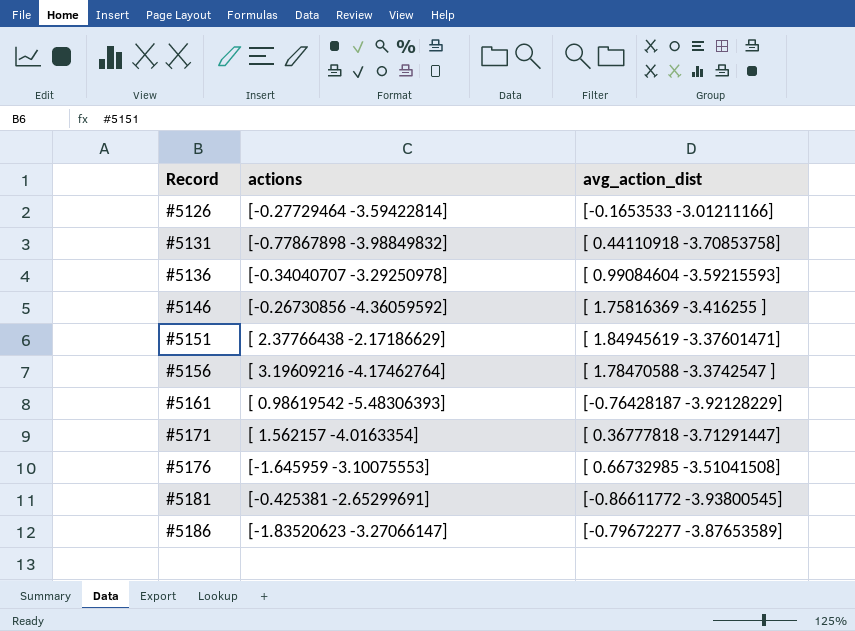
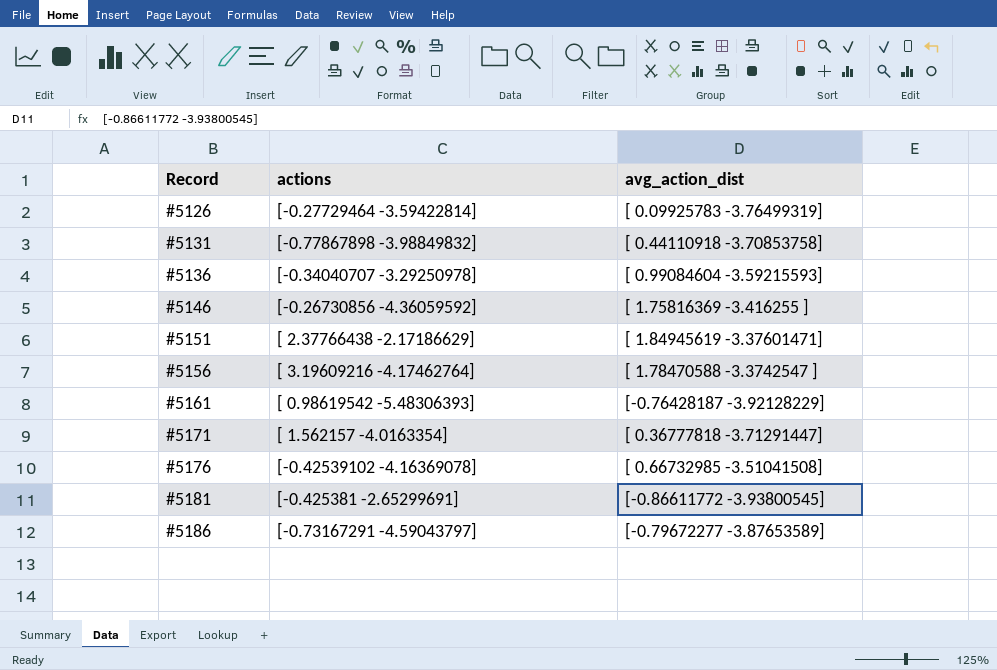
#5126 | avg_action_dist: [-0.1653533 -3.01211166] -> [ 0.09925783 -3.76499319]
#5176 | actions: [-1.645959 -3.10075553] -> [-0.42539102 -4.16369078]
#5186 | actions: [-1.83520623 -3.27066147] -> [-0.73167291 -4.59043797]

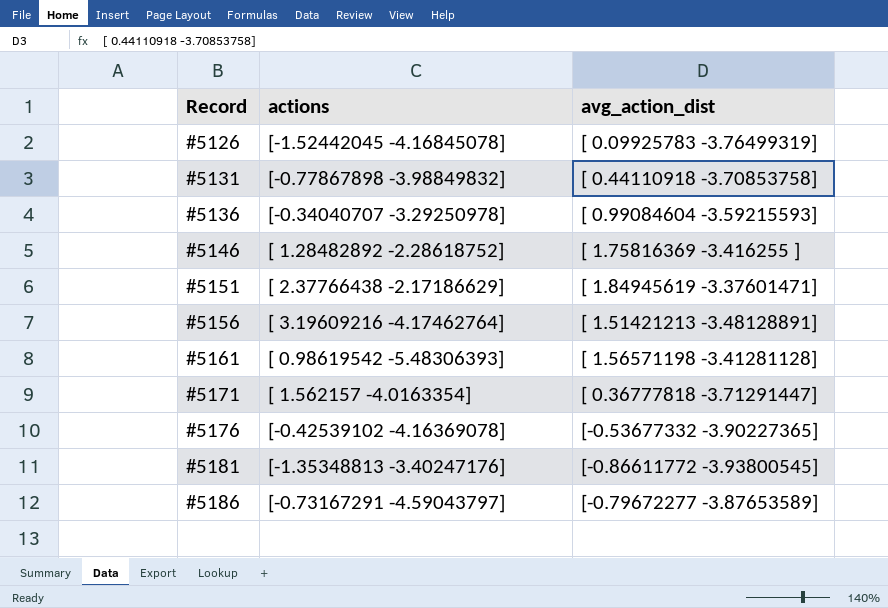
#5126 | actions: [-0.27729464 -3.59422814] -> [-1.52442045 -4.16845078]
#5146 | actions: [-0.26730856 -4.36059592] -> [ 1.28482892 -2.28618752]
#5156 | avg_action_dist: [ 1.78470588 -3.3742547 ] -> [ 1.51421213 -3.48128891]
#5161 | avg_action_dist: [-0.76428187 -3.92128229] -> [ 1.56571198 -3.41281128]
#5176 | avg_action_dist: [ 0.66732985 -3.51041508] -> [-0.53677332 -3.90227365]
#5181 | actions: [-0.425381 -2.65299691] -> [-1.35348813 -3.40247176]

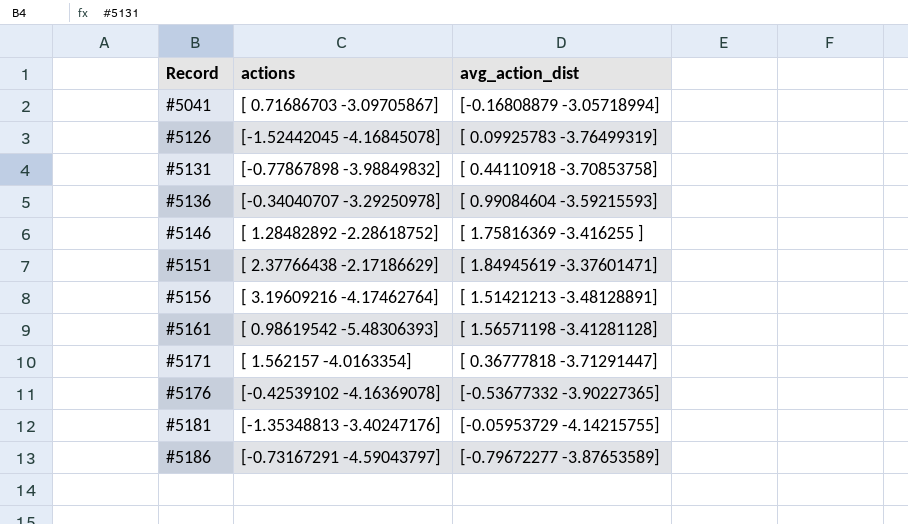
row #5041: none -> [ 0.71686703 -3.09705867] | [-0.16808879 -3.05718994]
#5181 | avg_action_dist: [-0.86611772 -3.93800545] -> [-0.05953729 -4.14215755]

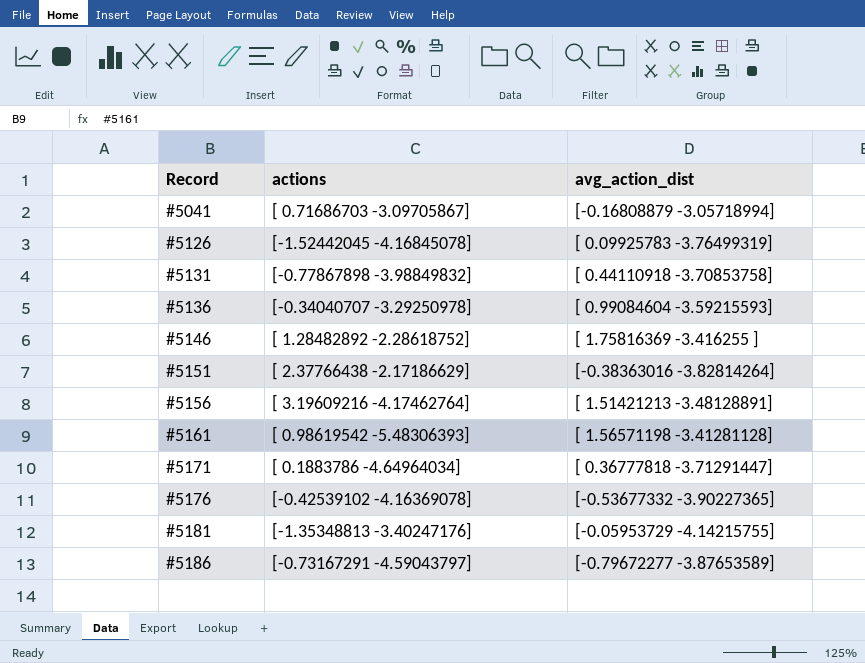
#5151 | avg_action_dist: [ 1.84945619 -3.37601471] -> [-0.38363016 -3.82814264]
#5171 | actions: [ 1.562157 -4.0163354] -> [ 0.1883786 -4.64964034]

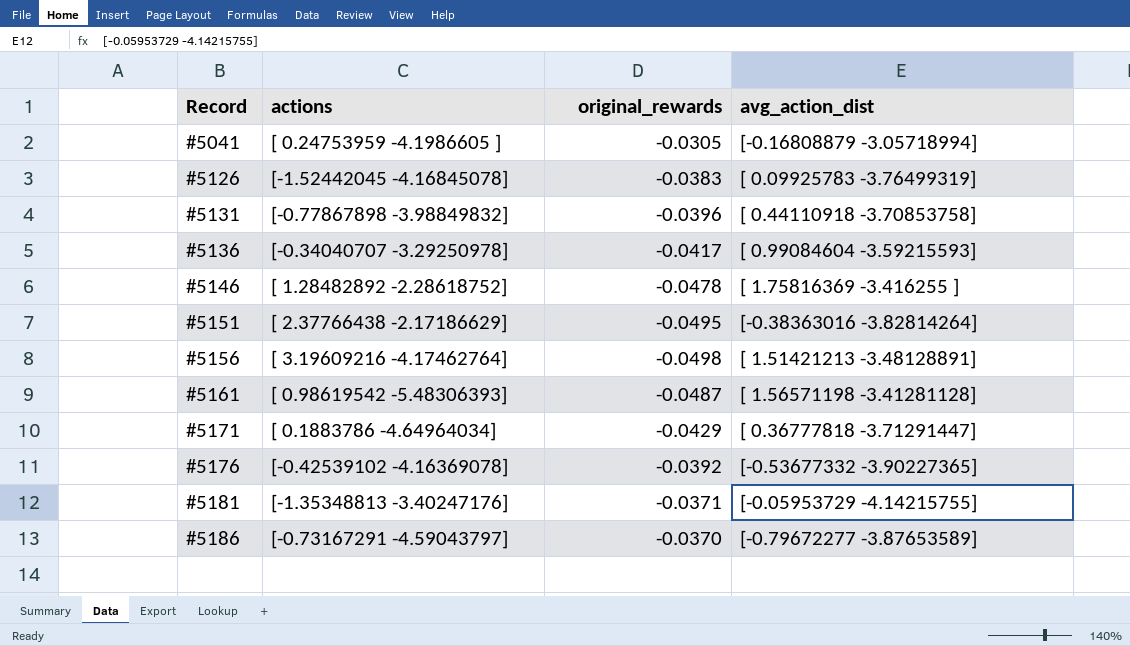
column original_rewards | position: none -> 3
#5041 | actions: [ 0.71686703 -3.09705867] -> [ 0.24753959 -4.1986605 ]

